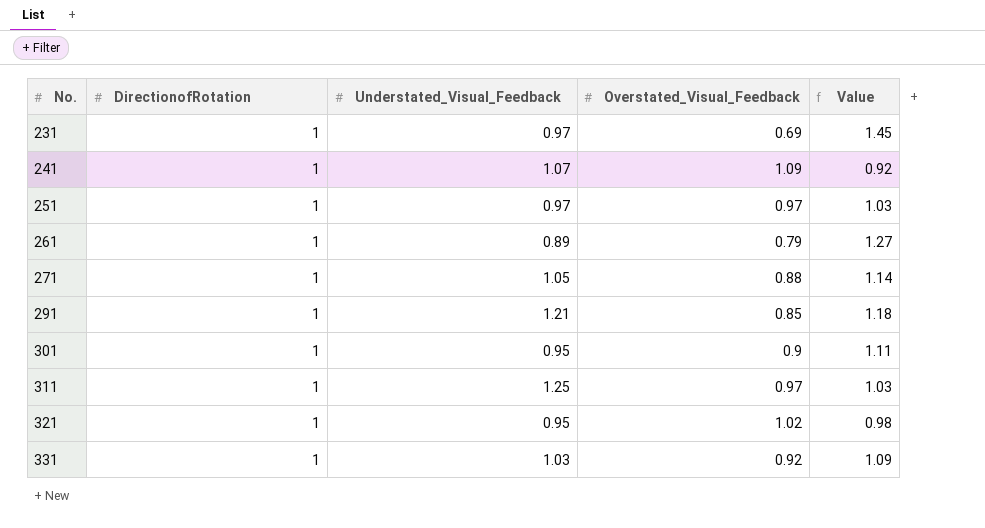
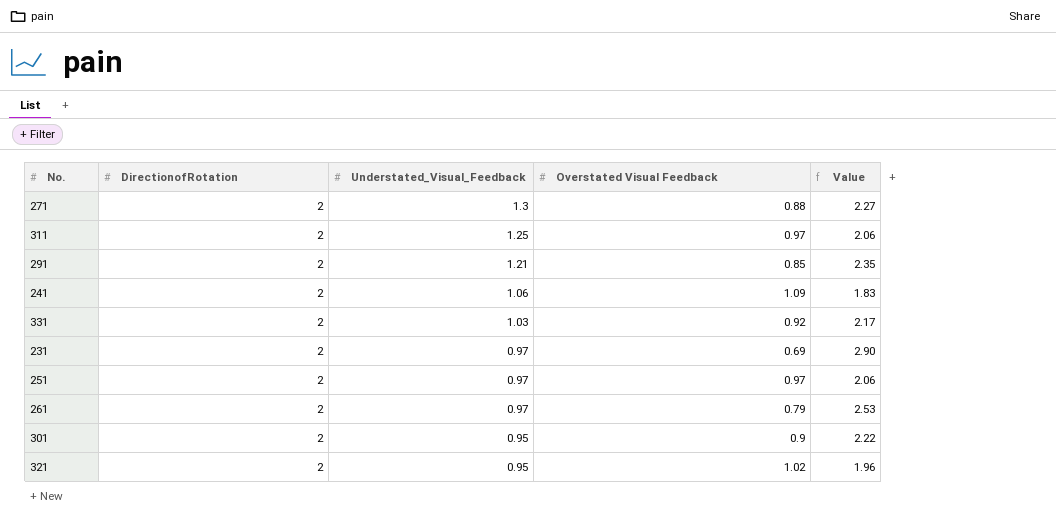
row order: No. ascending -> Understated_Visual_Feedback descending
column name: Overstated_Visual_Feedback -> Overstated Visual Feedback
271 | DirectionofRotation: 1 -> 2
271 | Understated_Visual_Feedback: 1.05 -> 1.3
271 | Value: 1.14 -> 2.27
311 | DirectionofRotation: 1 -> 2
311 | Value: 1.03 -> 2.06
291 | DirectionofRotation: 1 -> 2
291 | Value: 1.18 -> 2.35
241 | DirectionofRotation: 1 -> 2
241 | Understated_Visual_Feedback: 1.07 -> 1.06
241 | Value: 0.92 -> 1.83
331 | DirectionofRotation: 1 -> 2
331 | Value: 1.09 -> 2.17
231 | DirectionofRotation: 1 -> 2
231 | Value: 1.45 -> 2.90
251 | DirectionofRotation: 1 -> 2
251 | Value: 1.03 -> 2.06
261 | DirectionofRotation: 1 -> 2
261 | Understated_Visual_Feedback: 0.89 -> 0.97
261 | Value: 1.27 -> 2.53
301 | DirectionofRotation: 1 -> 2
301 | Value: 1.11 -> 2.22
321 | DirectionofRotation: 1 -> 2
321 | Value: 0.98 -> 1.96

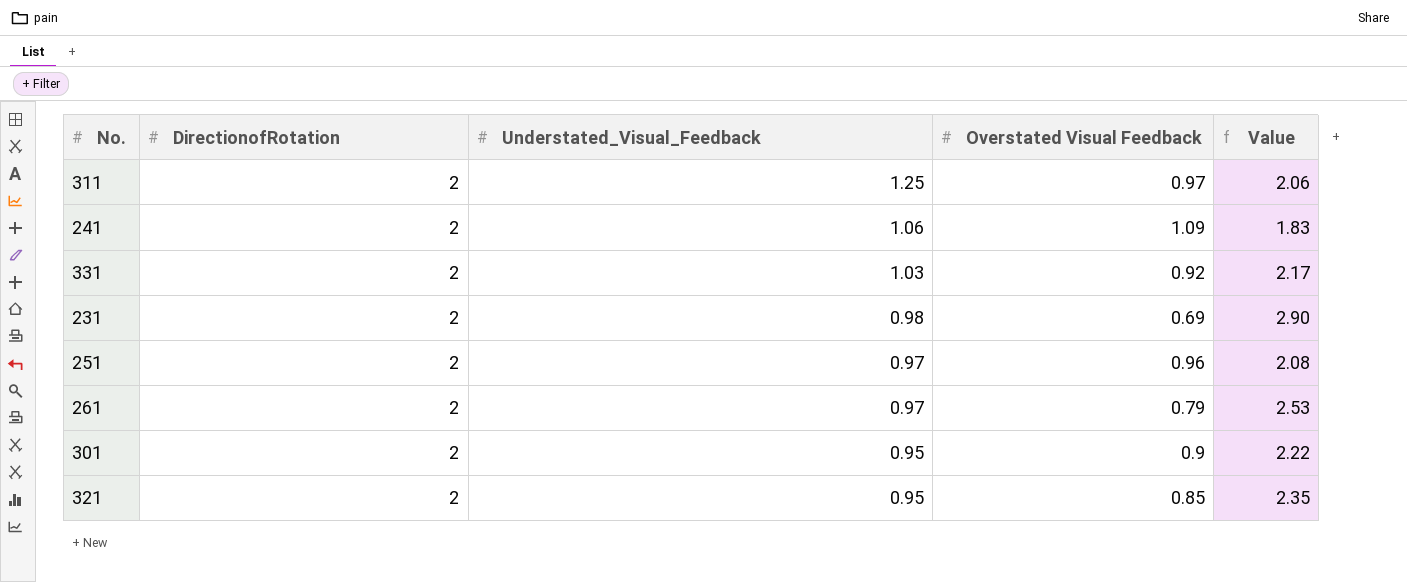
row 271: 2 | 1.3 | 0.88 | 2.27 -> none
row 291: 2 | 1.21 | 0.85 | 2.35 -> none
231 | Understated_Visual_Feedback: 0.97 -> 0.98
251 | Overstated Visual Feedback: 0.97 -> 0.96
251 | Value: 2.06 -> 2.08
321 | Overstated Visual Feedback: 1.02 -> 0.85
321 | Value: 1.96 -> 2.35

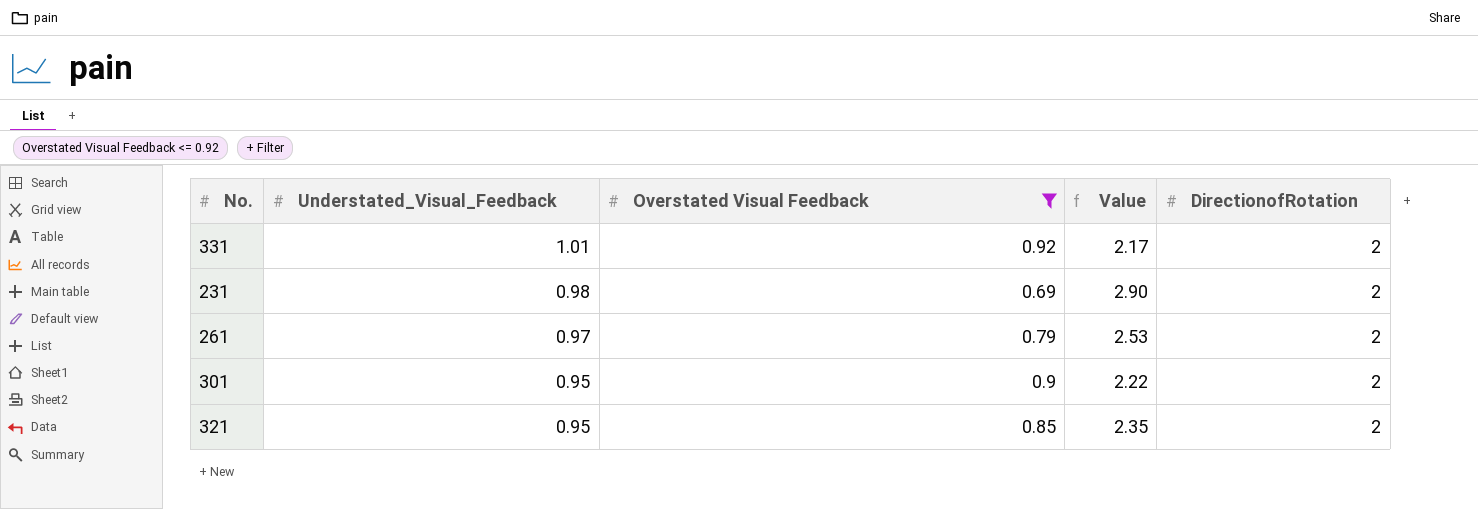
filter: none -> Overstated Visual Feedback <= 0.92
column DirectionofRotation | position: 2 -> 5
331 | Understated_Visual_Feedback: 1.03 -> 1.01

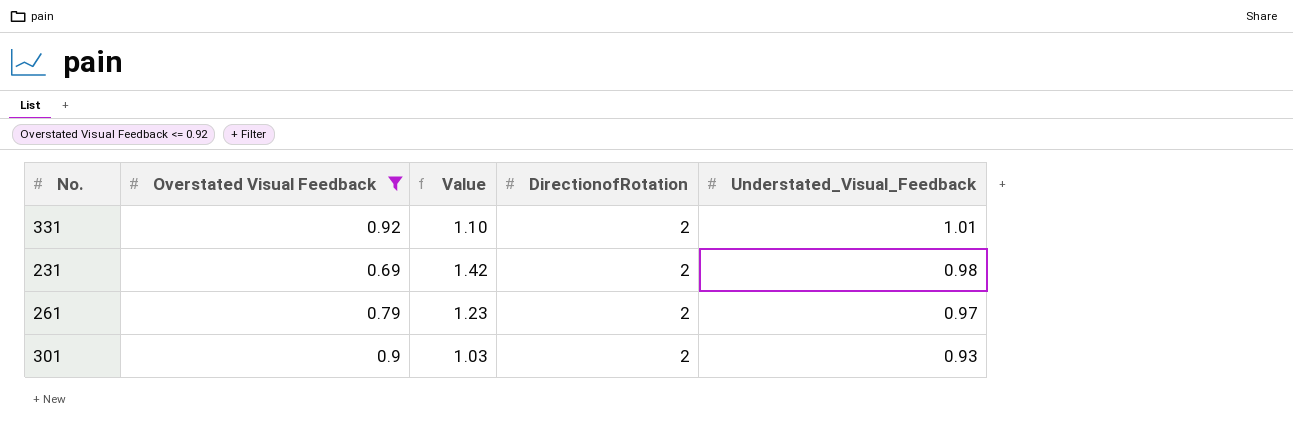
column Value | formula: [DirectionofRotation] / [Overstated Visual Feedback] -> [Understated_Visual_Feedback] / [Overstated Visual Feedback]
column Understated_Visual_Feedback | position: 2 -> 5
row 321: 0.95 | 0.85 | 2.35 | 2 -> none
301 | Understated_Visual_Feedback: 0.95 -> 0.93

